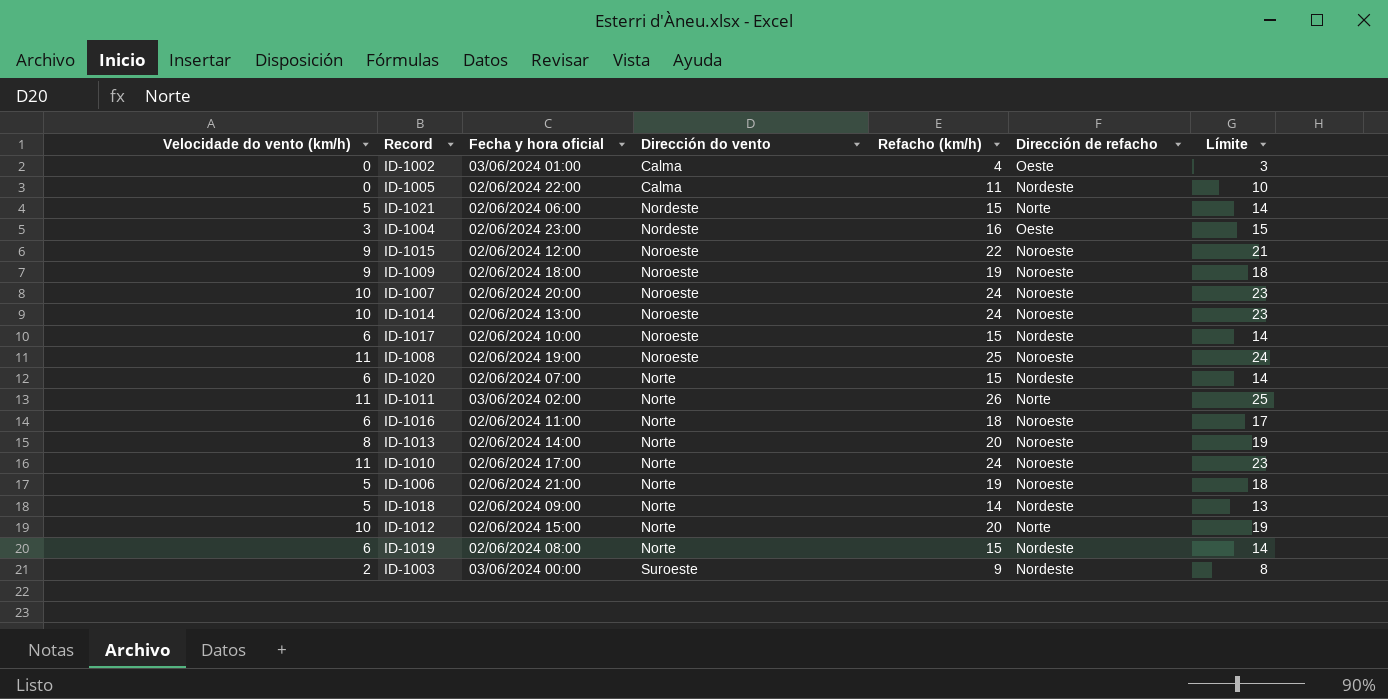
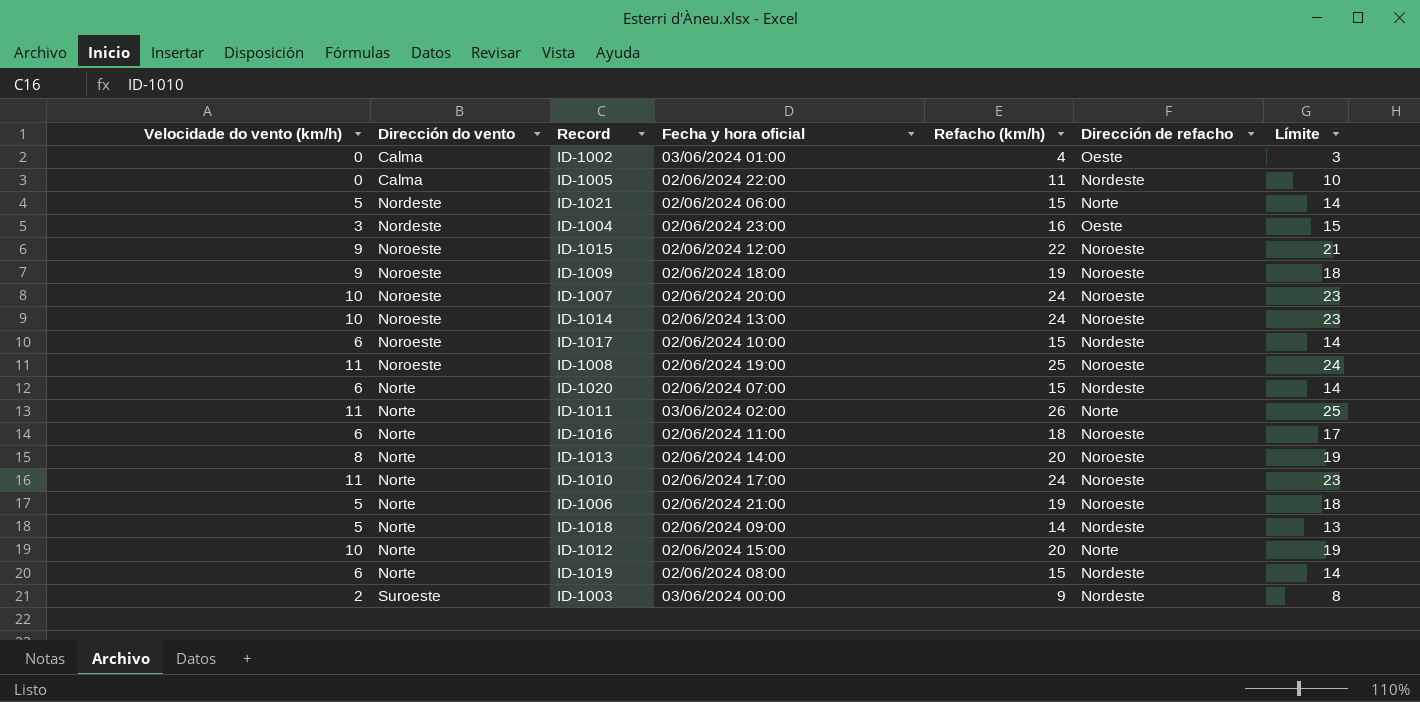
column Dirección do vento | position: 4 -> 2

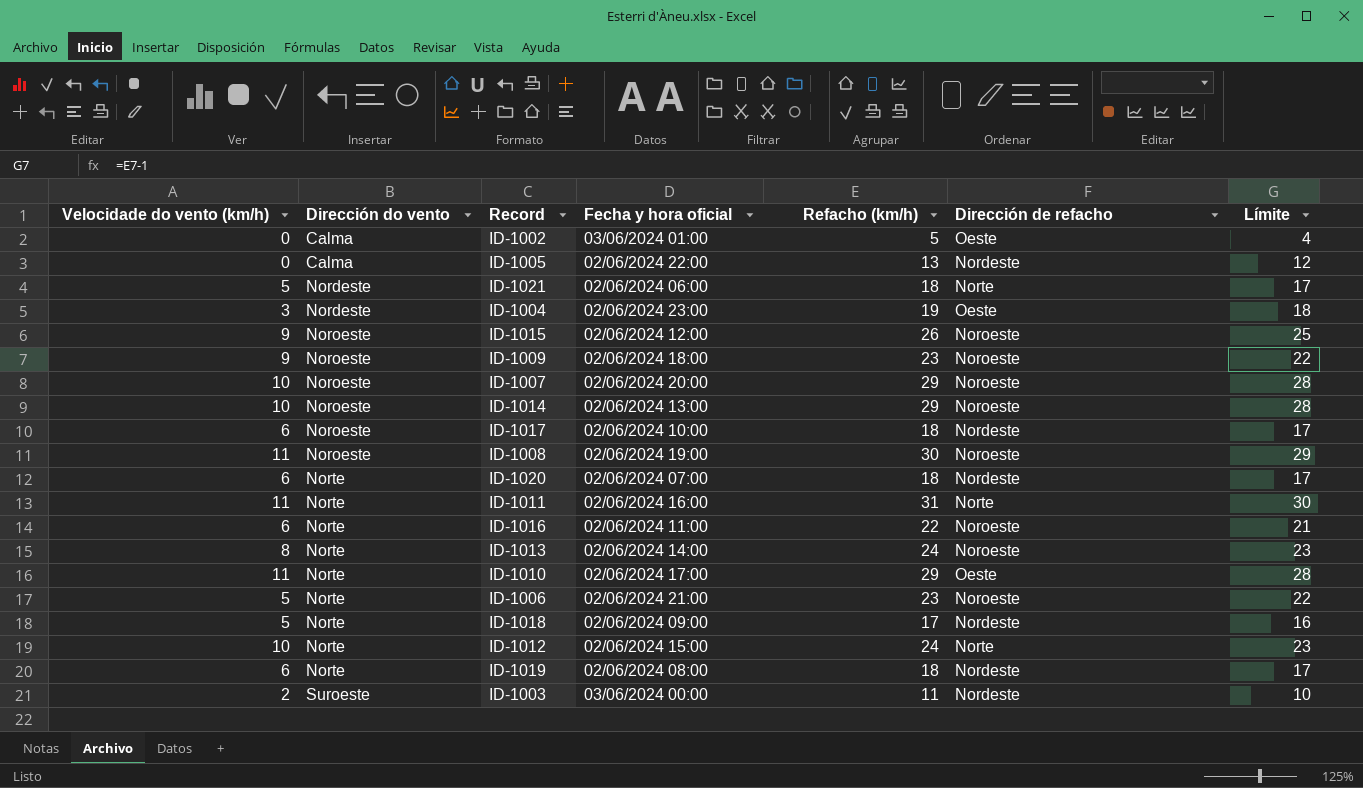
ID-1002 | Refacho (km/h): 4 -> 5
ID-1002 | Límite: 3 -> 4
ID-1005 | Refacho (km/h): 11 -> 13
ID-1005 | Límite: 10 -> 12
ID-1021 | Refacho (km/h): 15 -> 18
ID-1021 | Límite: 14 -> 17
ID-1004 | Refacho (km/h): 16 -> 19
ID-1004 | Límite: 15 -> 18
ID-1015 | Refacho (km/h): 22 -> 26
ID-1015 | Límite: 21 -> 25
ID-1009 | Refacho (km/h): 19 -> 23
ID-1009 | Límite: 18 -> 22
ID-1007 | Refacho (km/h): 24 -> 29
ID-1007 | Límite: 23 -> 28
ID-1014 | Refacho (km/h): 24 -> 29
ID-1014 | Límite: 23 -> 28
ID-1017 | Refacho (km/h): 15 -> 18
ID-1017 | Límite: 14 -> 17
ID-1008 | Refacho (km/h): 25 -> 30
ID-1008 | Límite: 24 -> 29
ID-1020 | Refacho (km/h): 15 -> 18
ID-1020 | Límite: 14 -> 17
ID-1011 | Fecha y hora oficial: 03/06/2024 02:00 -> 02/06/2024 16:00
ID-1011 | Refacho (km/h): 26 -> 31
ID-1011 | Límite: 25 -> 30
ID-1016 | Refacho (km/h): 18 -> 22
ID-1016 | Límite: 17 -> 21
ID-1013 | Refacho (km/h): 20 -> 24
ID-1013 | Límite: 19 -> 23
ID-1010 | Refacho (km/h): 24 -> 29
ID-1010 | Dirección de refacho: Noroeste -> Oeste
ID-1010 | Límite: 23 -> 28
ID-1006 | Refacho (km/h): 19 -> 23
ID-1006 | Límite: 18 -> 22
ID-1018 | Refacho (km/h): 14 -> 17
ID-1018 | Límite: 13 -> 16
ID-1012 | Refacho (km/h): 20 -> 24
ID-1012 | Límite: 19 -> 23
ID-1019 | Refacho (km/h): 15 -> 18
ID-1019 | Límite: 14 -> 17
ID-1003 | Refacho (km/h): 9 -> 11
ID-1003 | Límite: 8 -> 10

